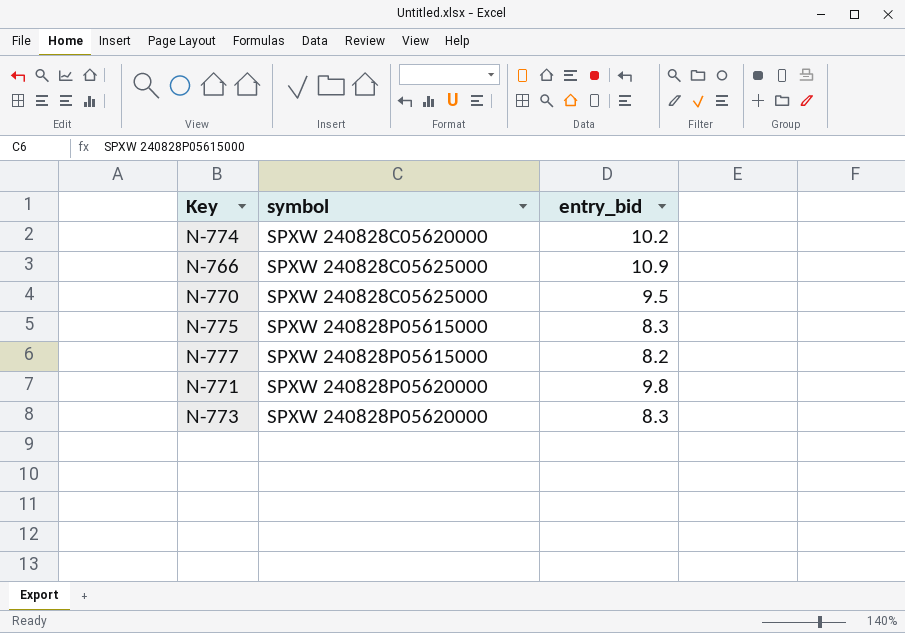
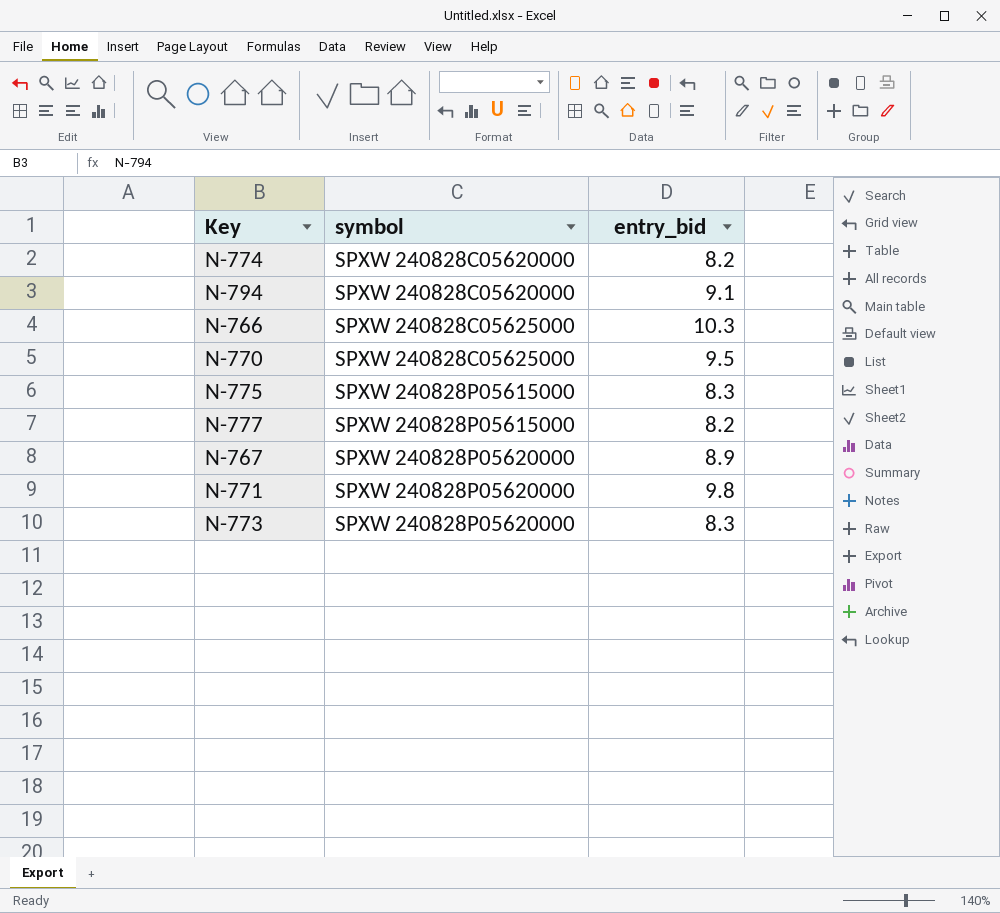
N-774 | entry_bid: 10.2 -> 8.2
row N-794: none -> SPXW 240828C05620000 | 9.1
N-766 | entry_bid: 10.9 -> 10.3
row N-767: none -> SPXW 240828P05620000 | 8.9

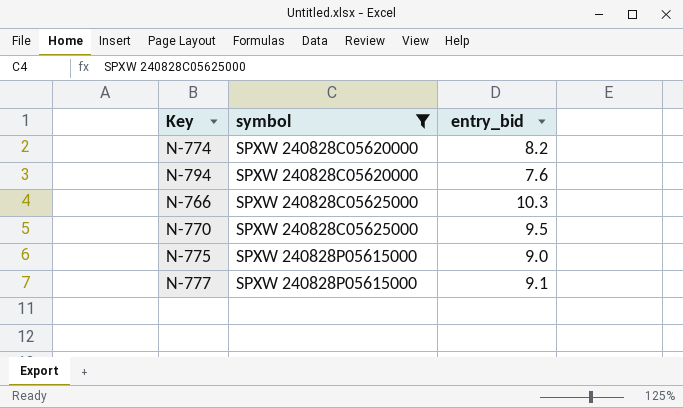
filter: none -> symbol != SPXW 240828P05620000
N-794 | entry_bid: 9.1 -> 7.6
N-775 | entry_bid: 8.3 -> 9.0
N-777 | entry_bid: 8.2 -> 9.1

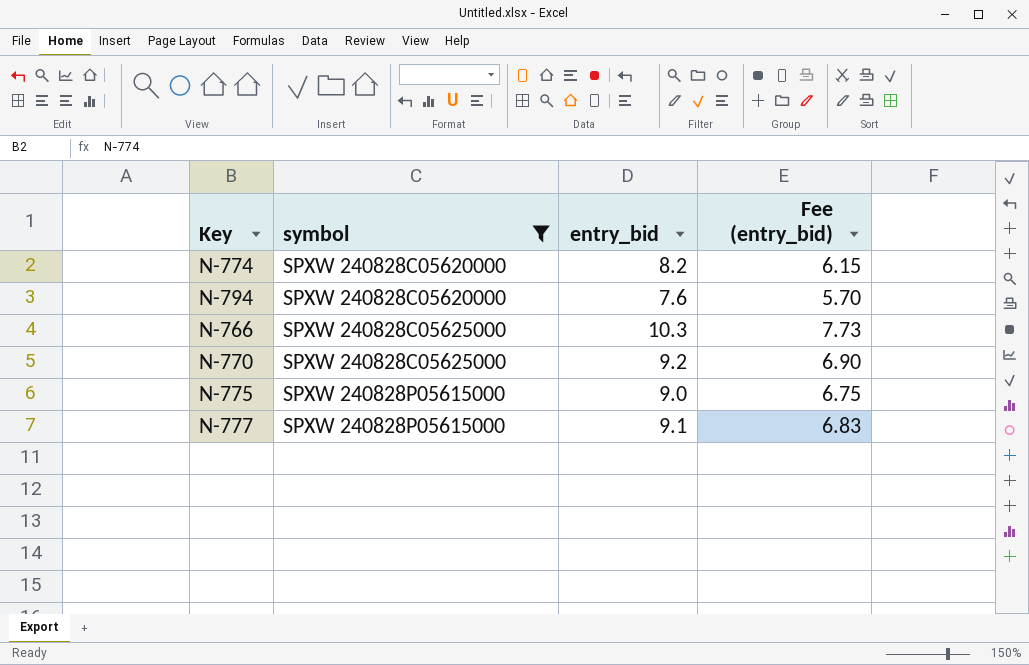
column Fee (entry_bid) | formula: none -> [entry_bid] * 0.75
N-770 | entry_bid: 9.5 -> 9.2

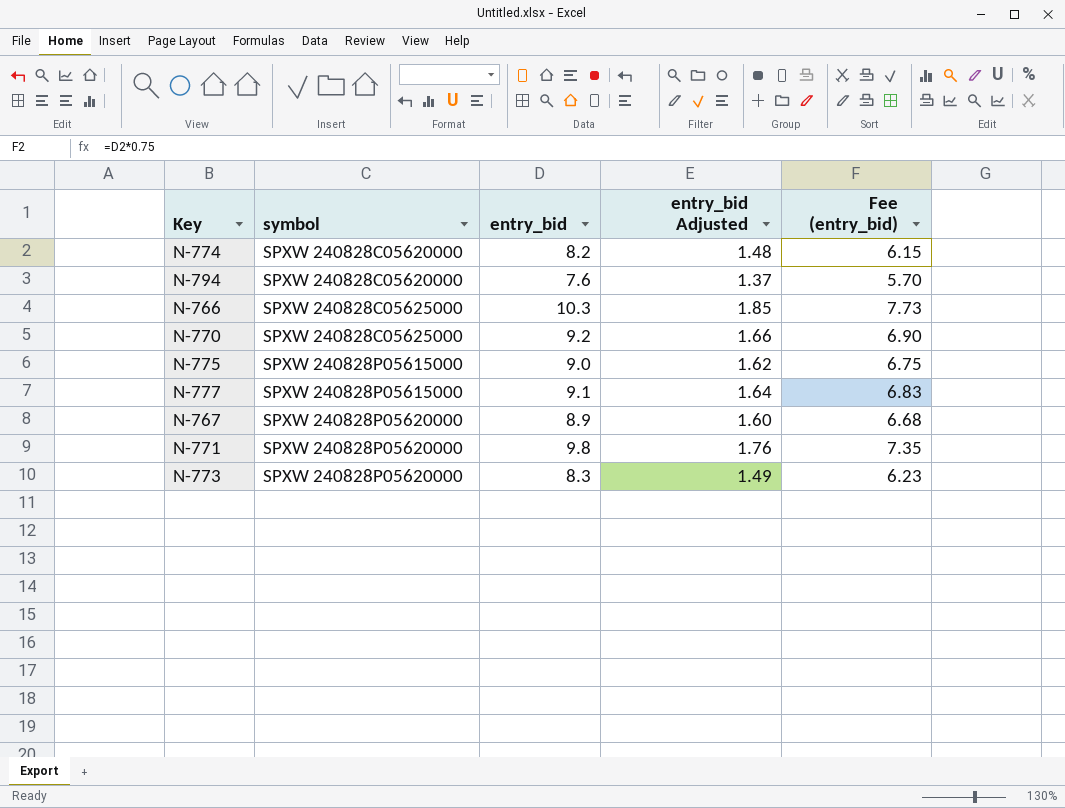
filter: symbol != SPXW 240828P05620000 -> none
column entry_bid Adjusted | formula: none -> [entry_bid] * 0.18

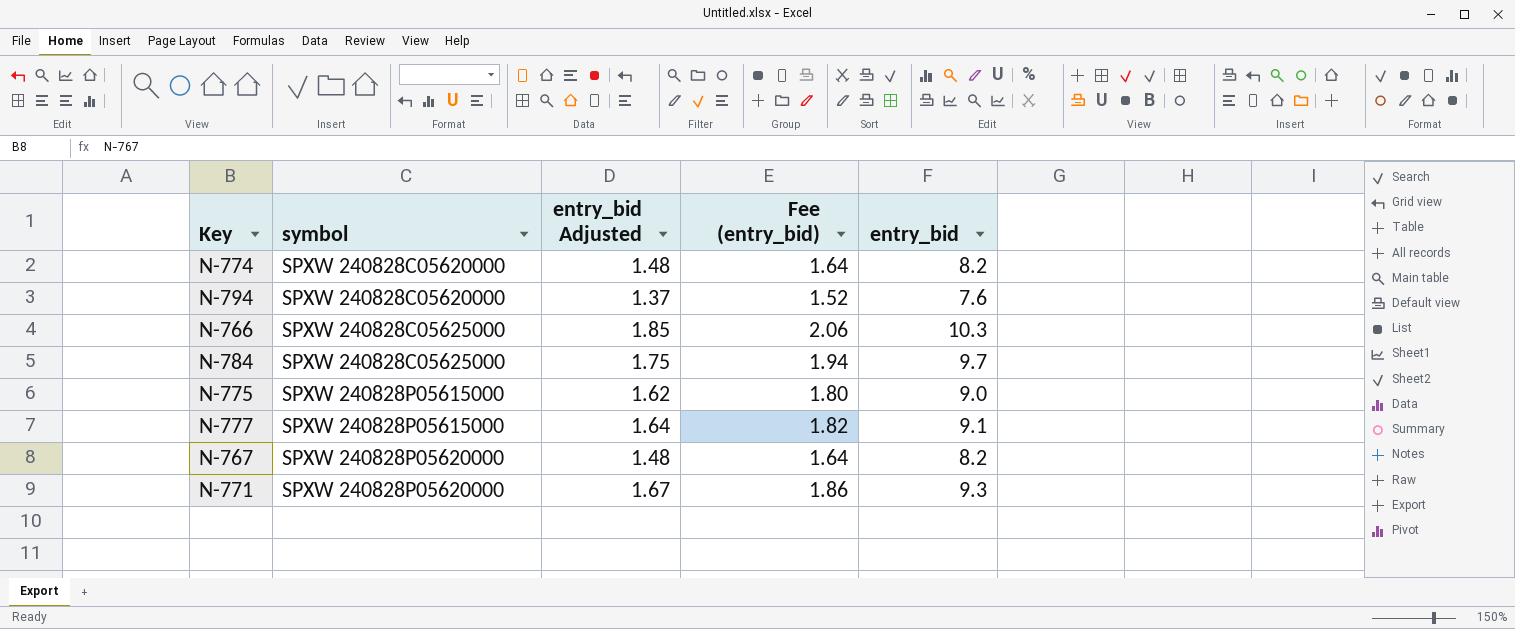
column Fee (entry_bid) | formula: [entry_bid] * 0.75 -> [entry_bid] * 0.2
column entry_bid | position: 3 -> 5
row N-770: SPXW 240828C05625000 | 9.2 | 1.66 | 6.90 -> none
row N-773: SPXW 240828P05620000 | 8.3 | 1.49 | 6.23 -> none
row N-784: none -> SPXW 240828C05625000 | 1.75 | 1.94 | 9.7
N-767 | entry_bid Adjusted: 1.60 -> 1.48
N-767 | entry_bid: 8.9 -> 8.2
N-771 | entry_bid Adjusted: 1.76 -> 1.67
N-771 | entry_bid: 9.8 -> 9.3

